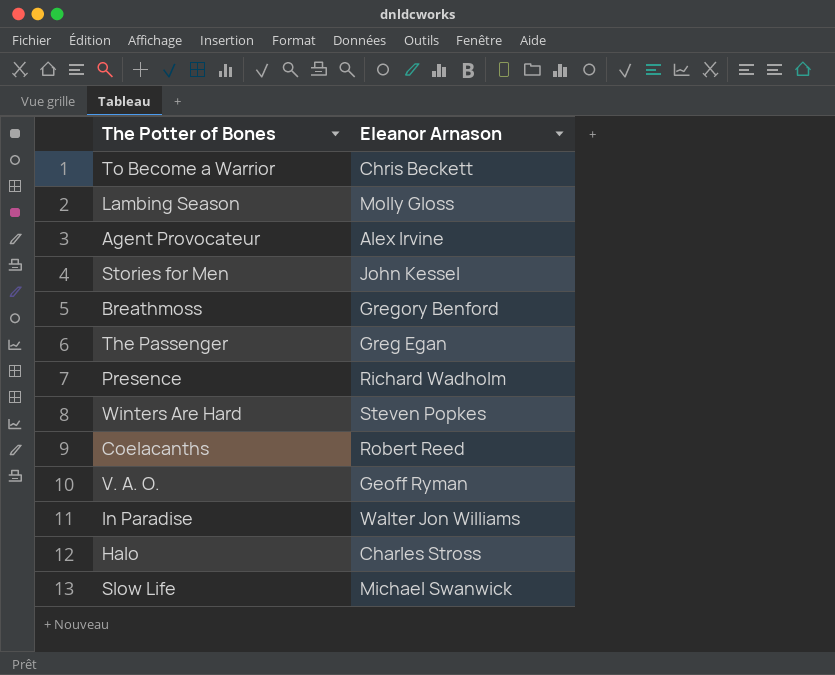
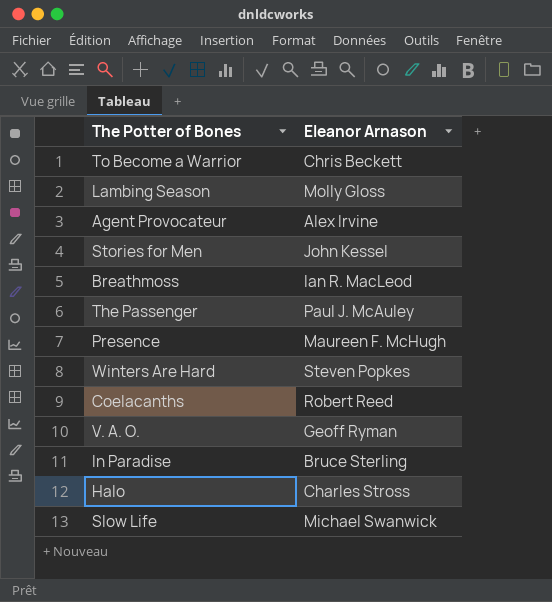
Breathmoss | Eleanor Arnason: Gregory Benford -> Ian R. MacLeod
The Passenger | Eleanor Arnason: Greg Egan -> Paul J. McAuley
Presence | Eleanor Arnason: Richard Wadholm -> Maureen F. McHugh
In Paradise | Eleanor Arnason: Walter Jon Williams -> Bruce Sterling

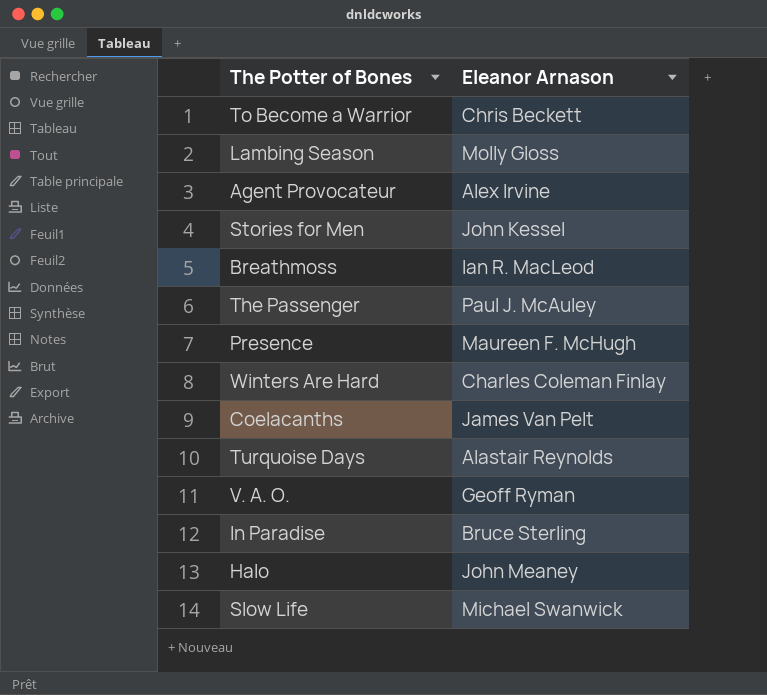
Winters Are Hard | Eleanor Arnason: Steven Popkes -> Charles Coleman Finlay
Coelacanths | Eleanor Arnason: Robert Reed -> James Van Pelt
row Turquoise Days: none -> Alastair Reynolds
Halo | Eleanor Arnason: Charles Stross -> John Meaney

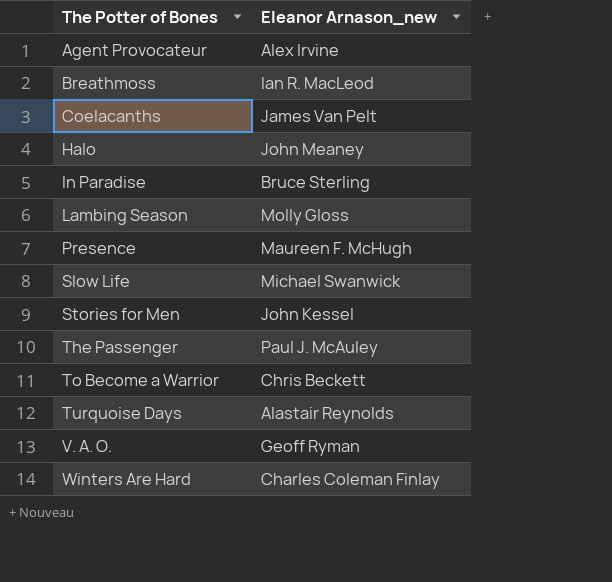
row order: none -> The Potter of Bones ascending
column name: Eleanor Arnason -> Eleanor Arnason_new

